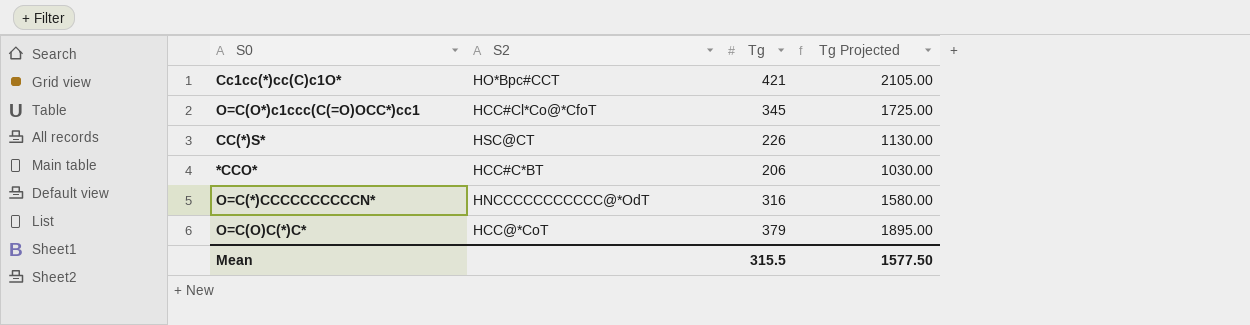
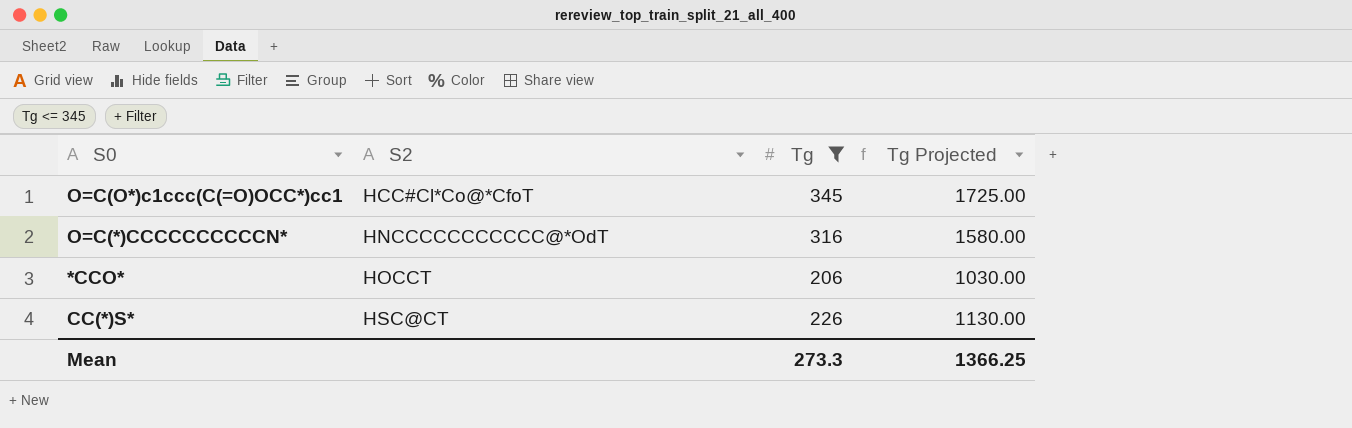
filter: none -> Tg <= 345
row order: none -> S2 ascending
*CCO* | S2: HCC#C*BT -> HOCCT
Mean | Tg: 315.5 -> 273.3
Mean | Tg Projected: 1577.50 -> 1366.25

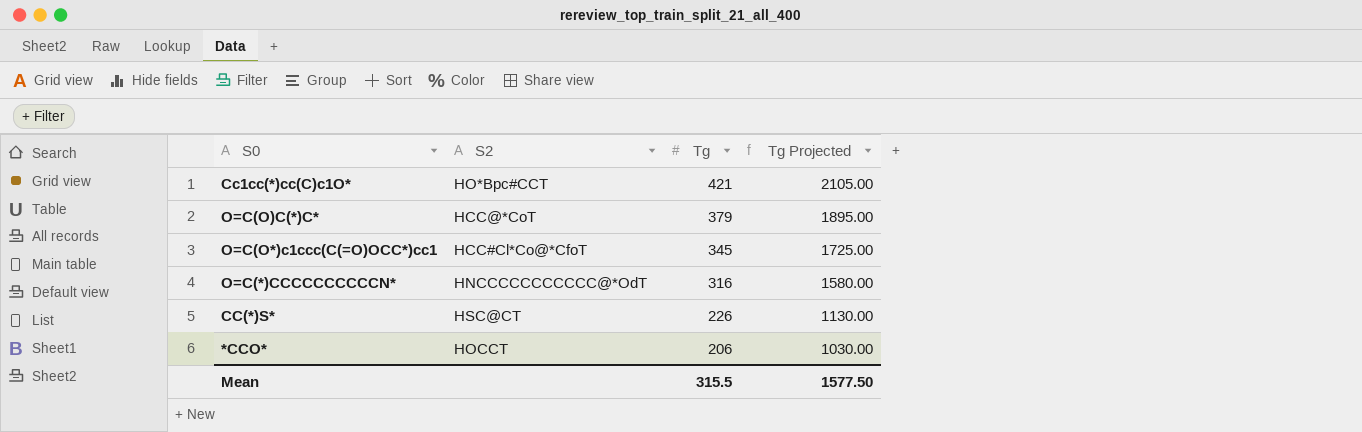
filter: Tg <= 345 -> none
row order: S2 ascending -> Tg descending
Mean | Tg: 273.3 -> 315.5
Mean | Tg Projected: 1366.25 -> 1577.50

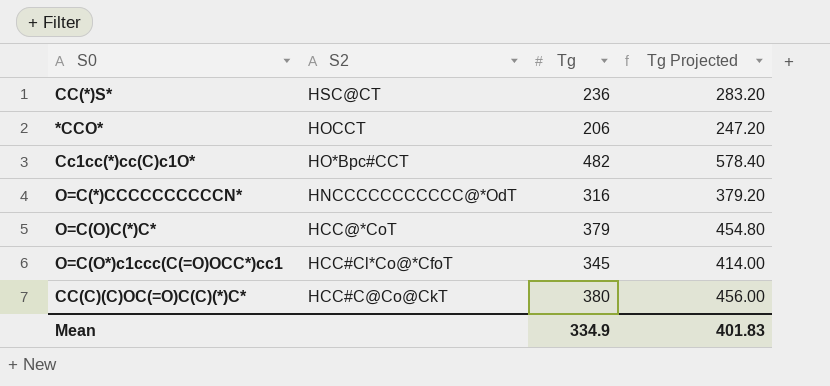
row order: Tg descending -> S2 descending
column Tg Projected | formula: [Tg] * 5 -> [Tg] * 1.2
CC(*)S* | Tg: 226 -> 236
Cc1cc(*)cc(C)c1O* | Tg: 421 -> 482
row CC(C)(C)OC(=O)C(C)(*)C*: none -> HCC#C@Co@CkT | 380 | 456.00
Mean | Tg: 315.5 -> 334.9
Mean | Tg Projected: 1577.50 -> 401.83

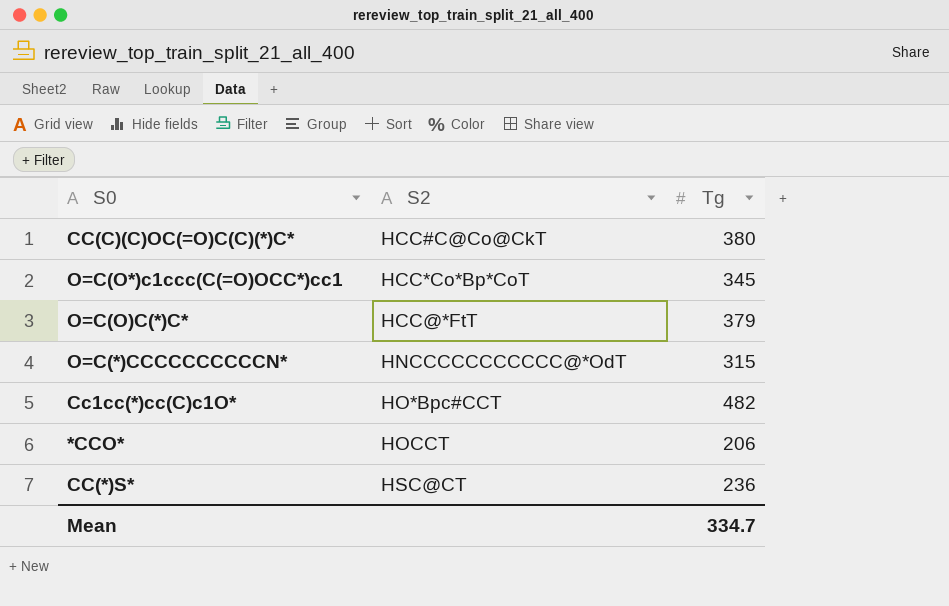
row order: S2 descending -> S2 ascending
column Tg Projected | formula: [Tg] * 1.2 -> none
O=C(O*)c1ccc(C(=O)OCC*)cc1 | S2: HCC#Cl*Co@*CfoT -> HCC*Co*Bp*CoT
O=C(O)C(*)C* | S2: HCC@*CoT -> HCC@*FtT
O=C(*)CCCCCCCCCCN* | Tg: 316 -> 315
Mean | Tg: 334.9 -> 334.7

